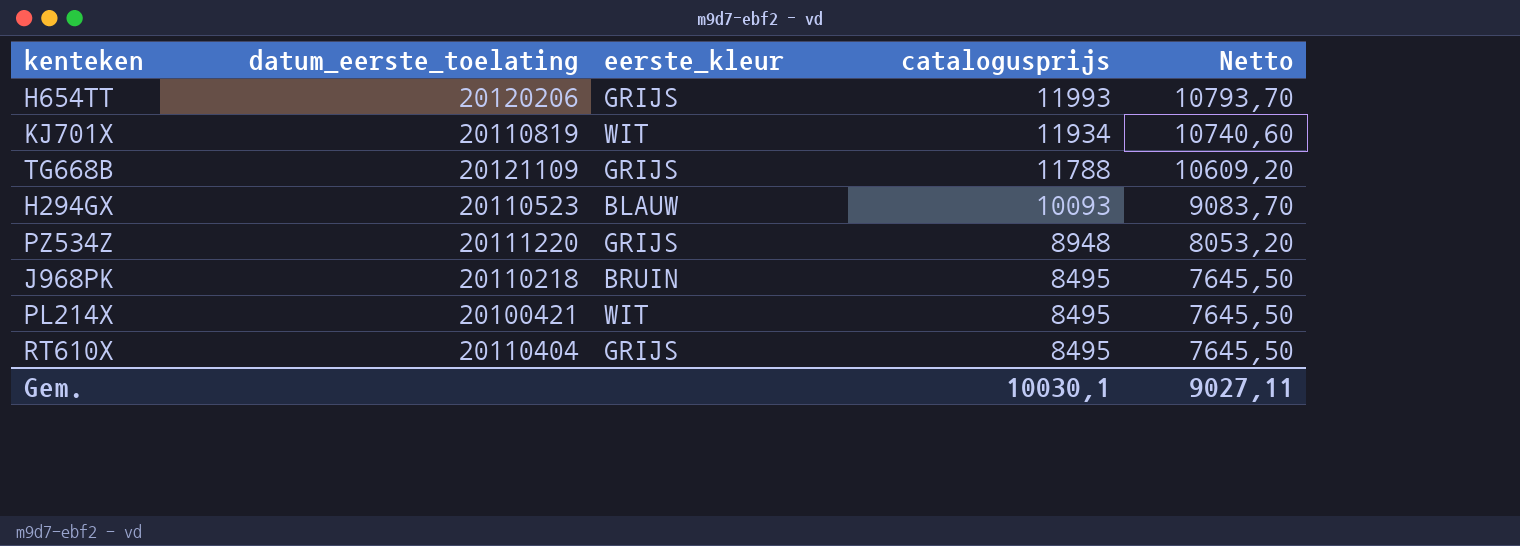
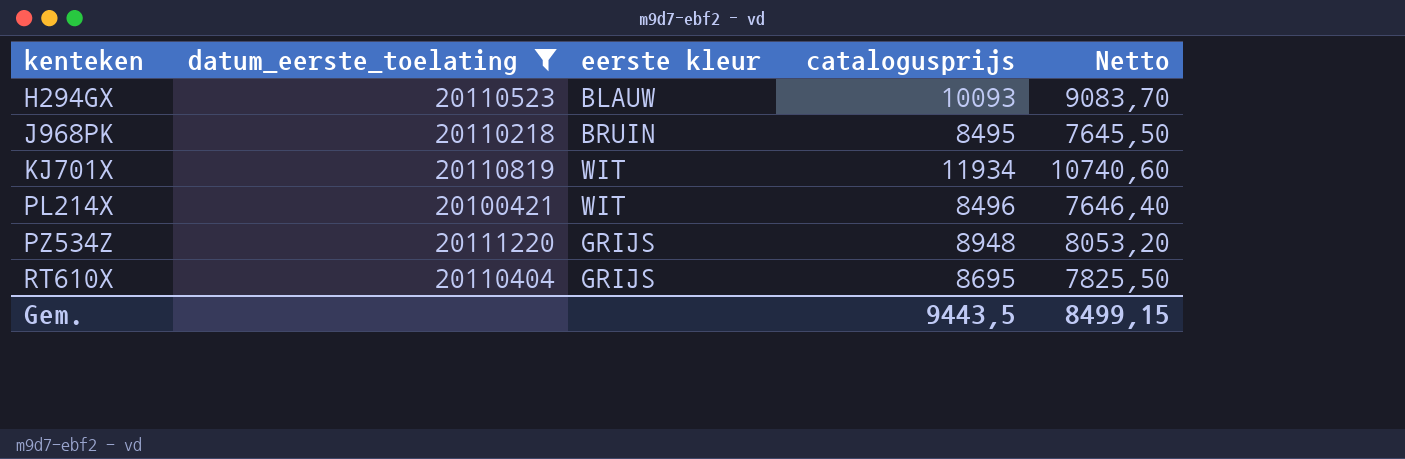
filter: none -> datum_eerste_toelating <= 20111220
row order: catalogusprijs descending -> kenteken ascending
column name: eerste_kleur -> eerste kleur
PL214X | catalogusprijs: 8495 -> 8496
PL214X | Netto: 7645,50 -> 7646,40
RT610X | catalogusprijs: 8495 -> 8695
RT610X | Netto: 7645,50 -> 7825,50
Gem. | catalogusprijs: 10030,1 -> 9443,5
Gem. | Netto: 9027,11 -> 8499,15

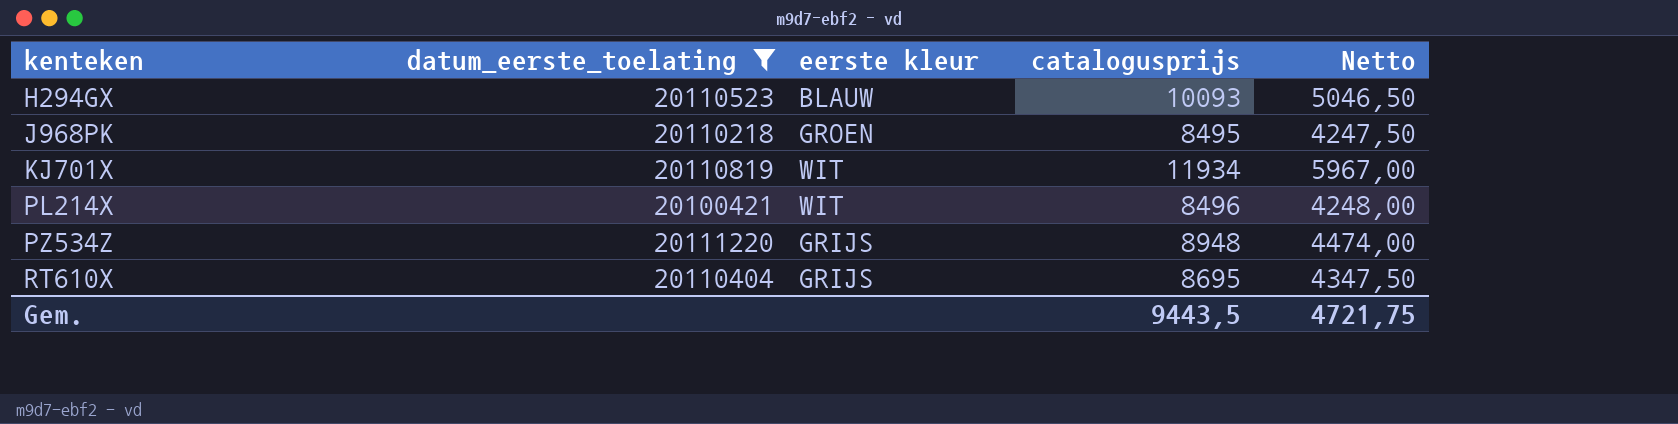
column Netto | formula: [catalogusprijs] * 0,9 -> [catalogusprijs] * 0,5
J968PK | eerste kleur: BRUIN -> GROEN
Gem. | Netto: 8499,15 -> 4721,75

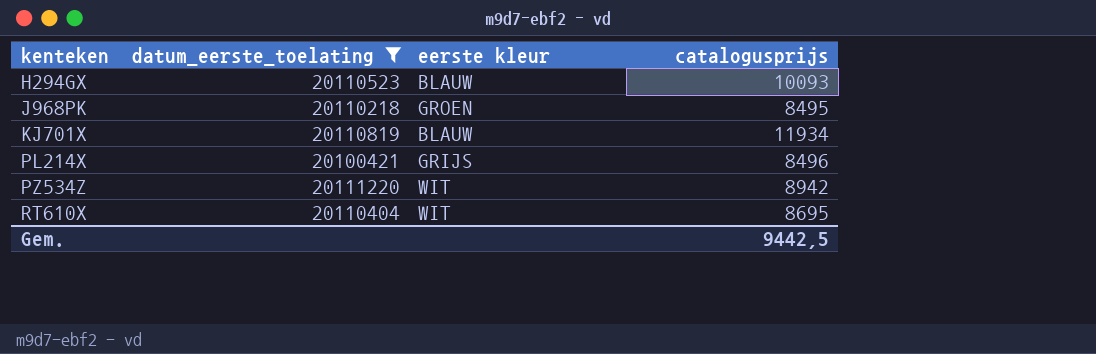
column Netto | formula: [catalogusprijs] * 0,5 -> none
KJ701X | eerste kleur: WIT -> BLAUW
PL214X | eerste kleur: WIT -> GRIJS
PZ534Z | eerste kleur: GRIJS -> WIT
PZ534Z | catalogusprijs: 8948 -> 8942
RT610X | eerste kleur: GRIJS -> WIT
Gem. | catalogusprijs: 9443,5 -> 9442,5

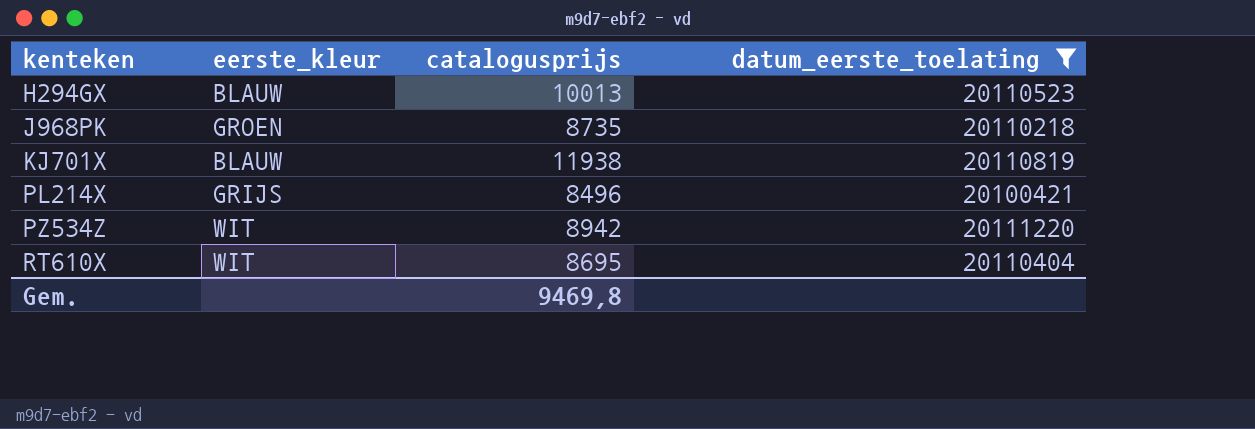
column name: eerste kleur -> eerste_kleur
column datum_eerste_toelating | position: 2 -> 4
H294GX | catalogusprijs: 10093 -> 10013
J968PK | catalogusprijs: 8495 -> 8735
KJ701X | catalogusprijs: 11934 -> 11938
Gem. | catalogusprijs: 9442,5 -> 9469,8

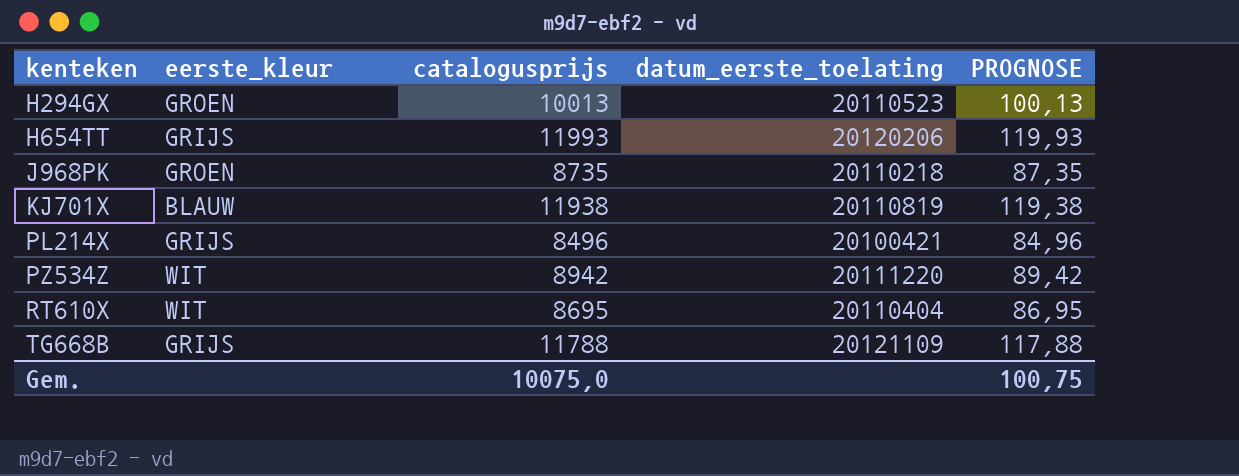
filter: datum_eerste_toelating <= 20111220 -> none
column PROGNOSE | formula: none -> [catalogusprijs] * 0,01
H294GX | eerste_kleur: BLAUW -> GROEN
Gem. | catalogusprijs: 9469,8 -> 10075,0

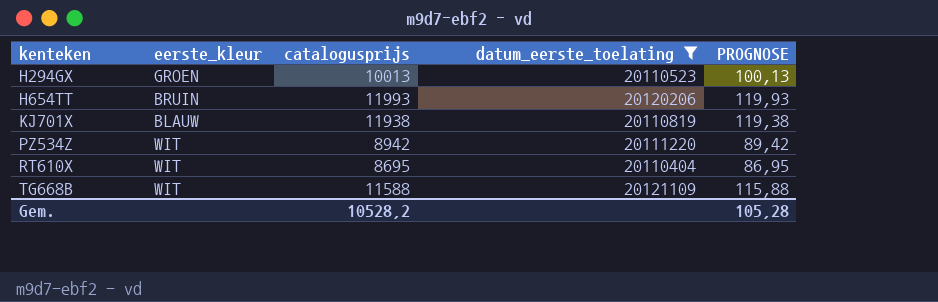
filter: none -> datum_eerste_toelating >= 20110404
H654TT | eerste_kleur: GRIJS -> BRUIN
TG668B | eerste_kleur: GRIJS -> WIT
TG668B | catalogusprijs: 11788 -> 11588
TG668B | PROGNOSE: 117,88 -> 115,88
Gem. | catalogusprijs: 10075,0 -> 10528,2
Gem. | PROGNOSE: 100,75 -> 105,28

